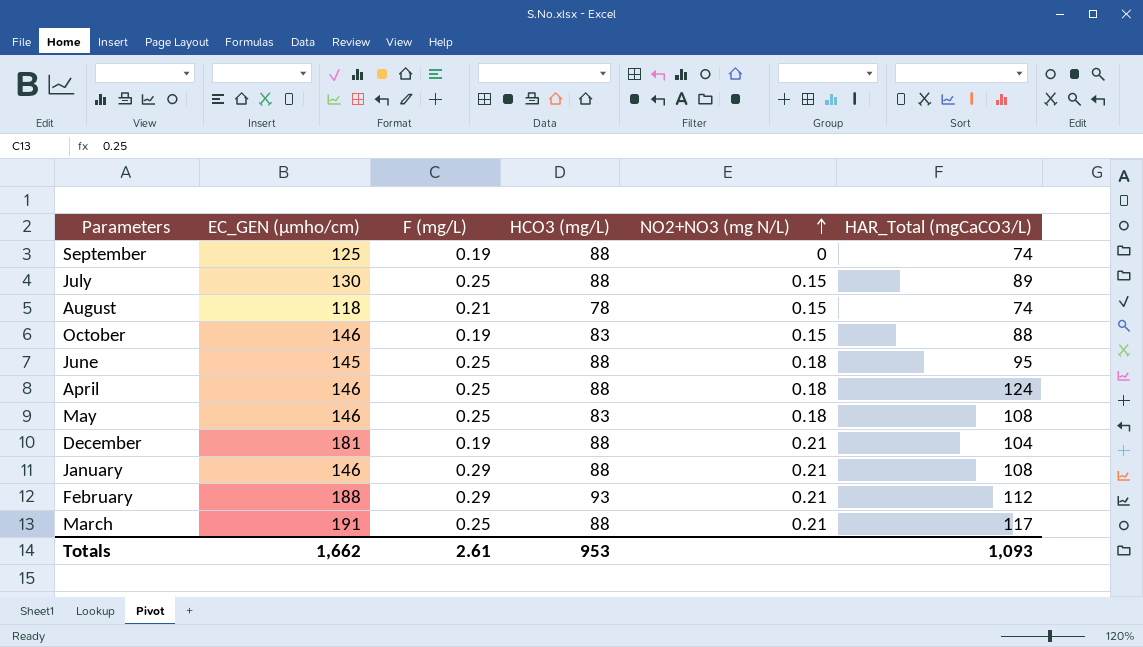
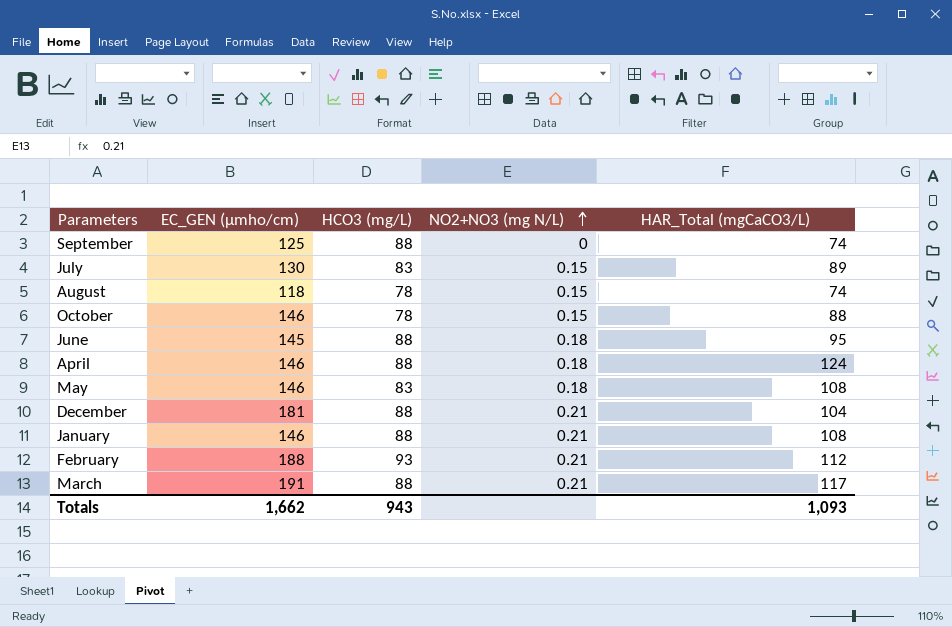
column F (mg/L) | position: 3 -> none
July | HCO3 (mg/L): 88 -> 83
October | HCO3 (mg/L): 83 -> 78
Totals | HCO3 (mg/L): 953 -> 943

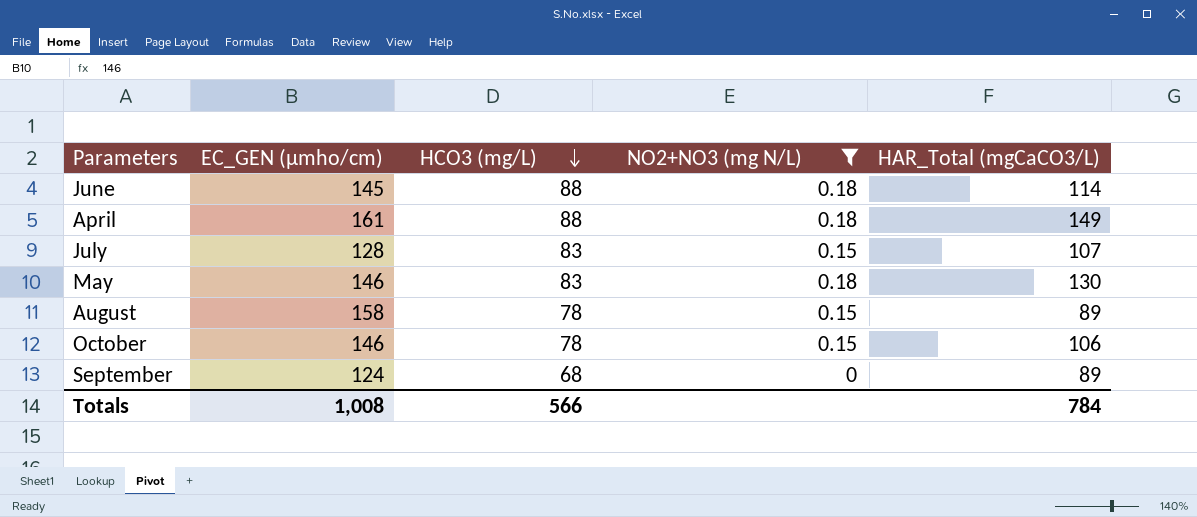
filter: none -> NO2+NO3 (mg N/L) != 0.21
row order: NO2+NO3 (mg N/L) ascending -> HCO3 (mg/L) descending
June | HAR_Total (mgCaCO3/L): 95 -> 114
April | EC_GEN (µmho/cm): 146 -> 161
April | HAR_Total (mgCaCO3/L): 124 -> 149
July | EC_GEN (µmho/cm): 130 -> 128
July | HAR_Total (mgCaCO3/L): 89 -> 107
May | HAR_Total (mgCaCO3/L): 108 -> 130
August | EC_GEN (µmho/cm): 118 -> 158
August | HAR_Total (mgCaCO3/L): 74 -> 89
October | HAR_Total (mgCaCO3/L): 88 -> 106
September | EC_GEN (µmho/cm): 125 -> 124
September | HCO3 (mg/L): 88 -> 68
September | HAR_Total (mgCaCO3/L): 74 -> 89
Totals | EC_GEN (µmho/cm): 1,662 -> 1,008
Totals | HCO3 (mg/L): 943 -> 566
Totals | HAR_Total (mgCaCO3/L): 1,093 -> 784

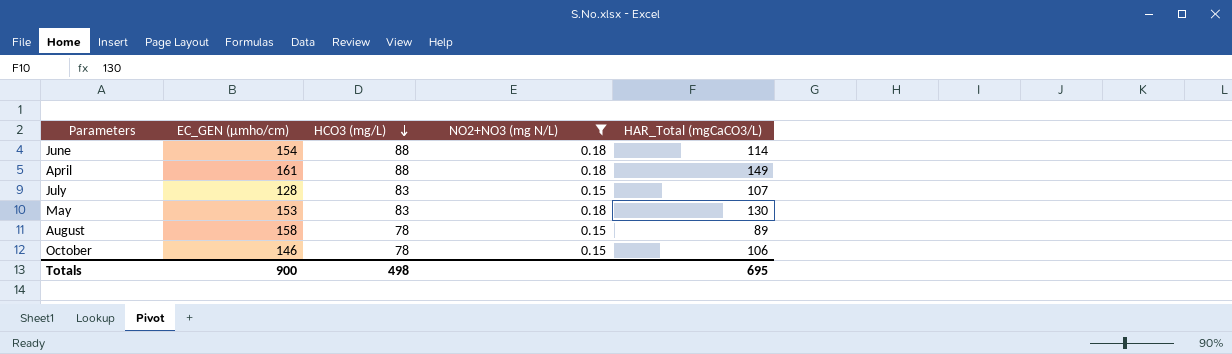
row September: 124 | 68 | 0 | 89 -> none
June | EC_GEN (µmho/cm): 145 -> 154
May | EC_GEN (µmho/cm): 146 -> 153
Totals | EC_GEN (µmho/cm): 1,008 -> 900
Totals | HCO3 (mg/L): 566 -> 498
Totals | HAR_Total (mgCaCO3/L): 784 -> 695

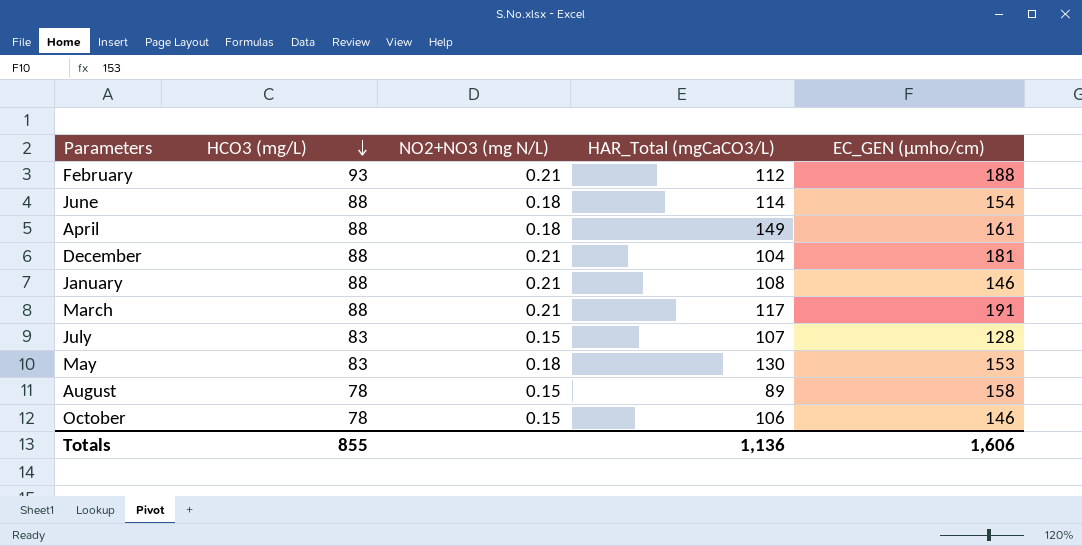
filter: NO2+NO3 (mg N/L) != 0.21 -> none
column EC_GEN (µmho/cm) | position: 2 -> 5
Totals | HCO3 (mg/L): 498 -> 855
Totals | HAR_Total (mgCaCO3/L): 695 -> 1,136
Totals | EC_GEN (µmho/cm): 900 -> 1,606

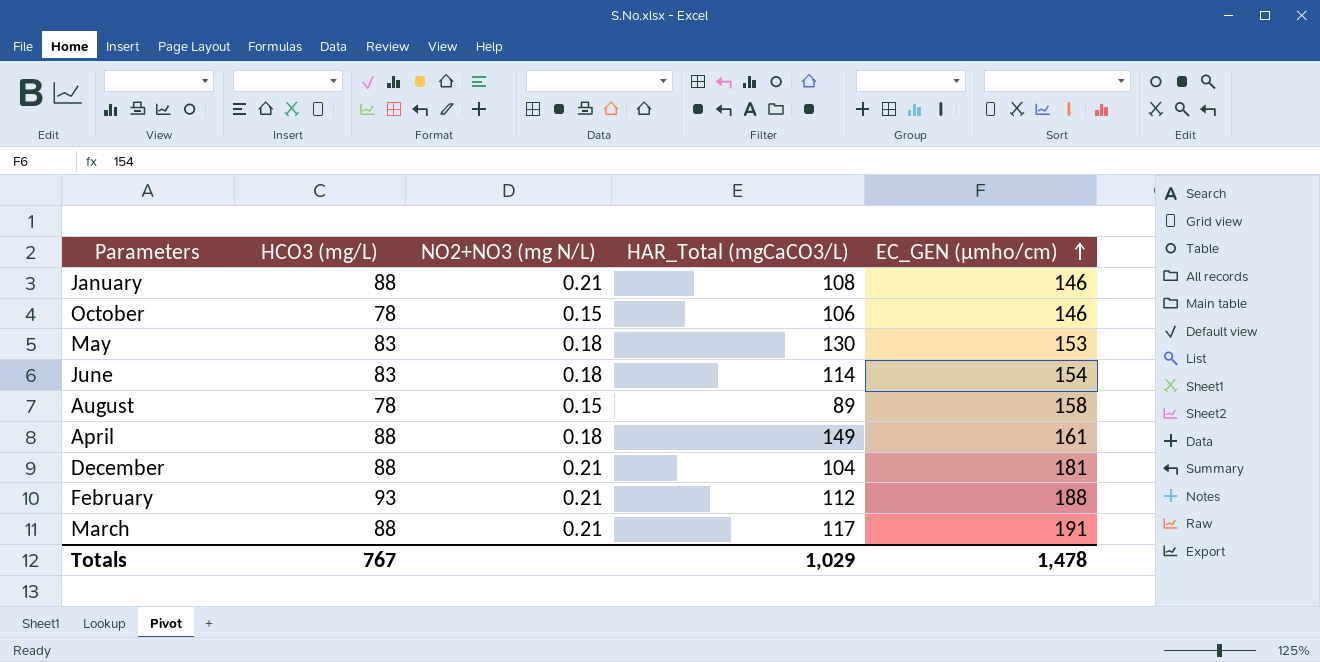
row order: HCO3 (mg/L) descending -> EC_GEN (µmho/cm) ascending
row July: 83 | 0.15 | 107 | 128 -> none
June | HCO3 (mg/L): 88 -> 83
Totals | HCO3 (mg/L): 855 -> 767
Totals | HAR_Total (mgCaCO3/L): 1,136 -> 1,029
Totals | EC_GEN (µmho/cm): 1,606 -> 1,478

